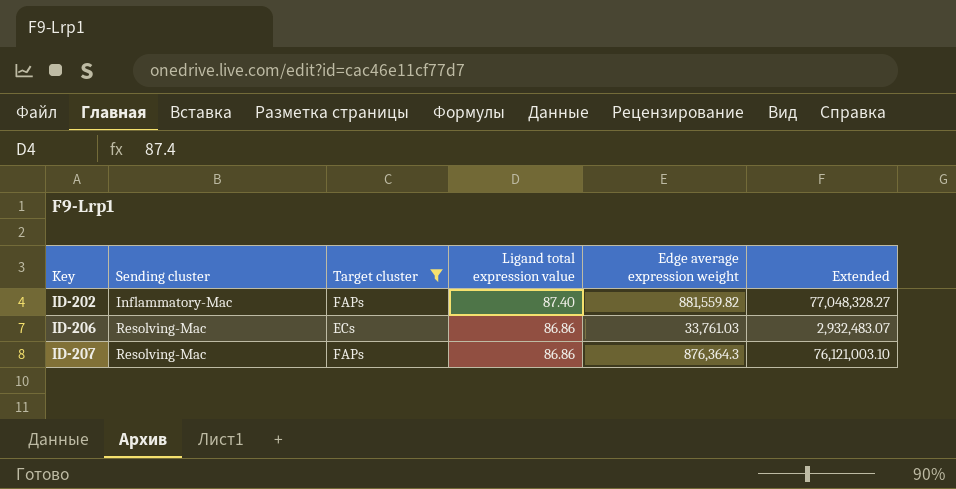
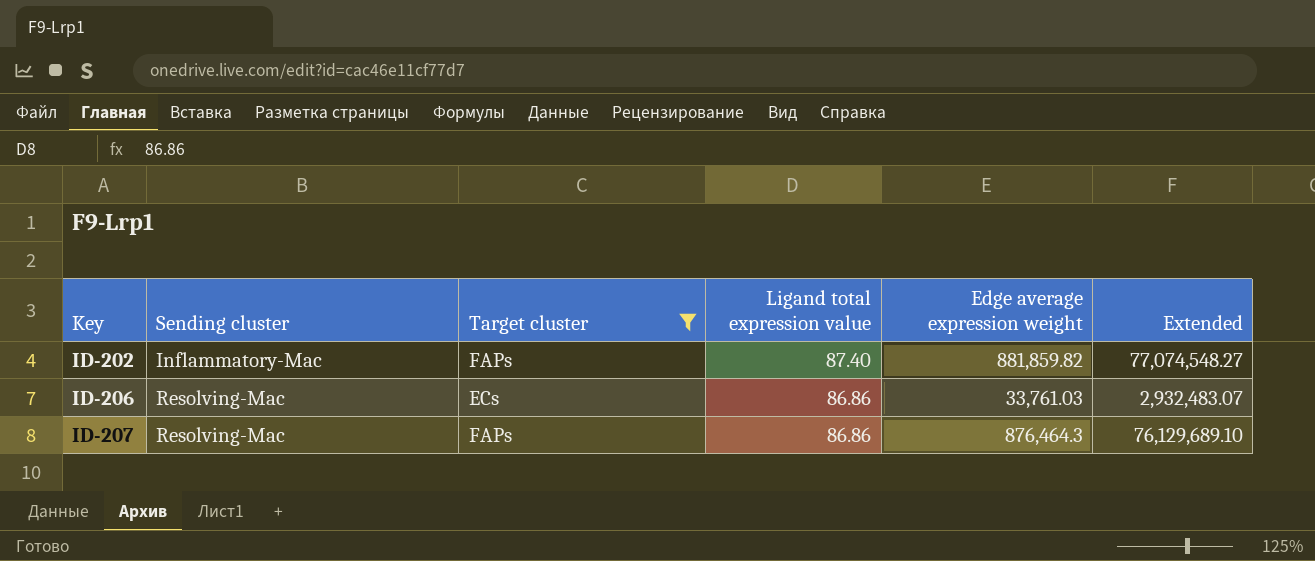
ID-202 | Edge average expression weight: 881,559.82 -> 881,859.82
ID-202 | Extended: 77,048,328.27 -> 77,074,548.27
ID-207 | Edge average expression weight: 876,364.3 -> 876,464.3
ID-207 | Extended: 76,121,003.10 -> 76,129,689.10

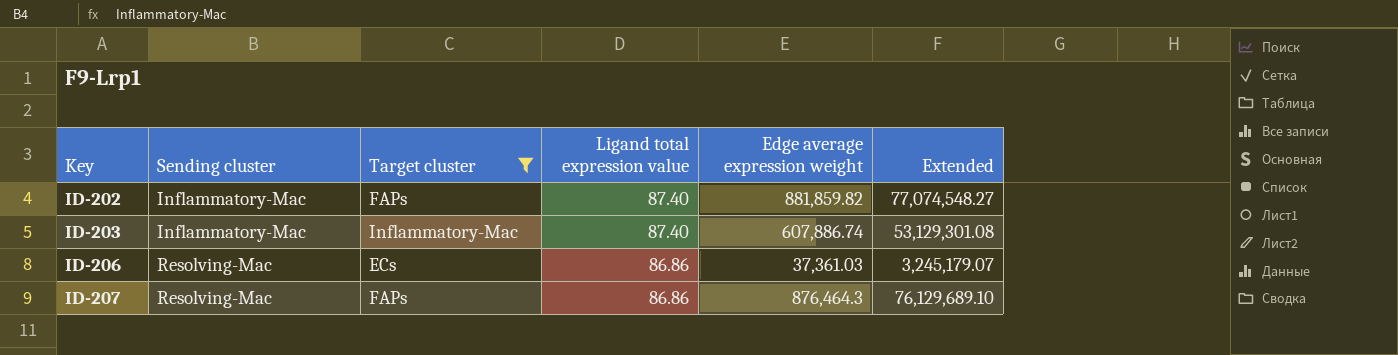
row ID-203: none -> Inflammatory-Mac | Inflammatory-Mac | 87.40 | 607,886.74 | 53,129,301.08
ID-206 | Edge average expression weight: 33,761.03 -> 37,361.03
ID-206 | Extended: 2,932,483.07 -> 3,245,179.07

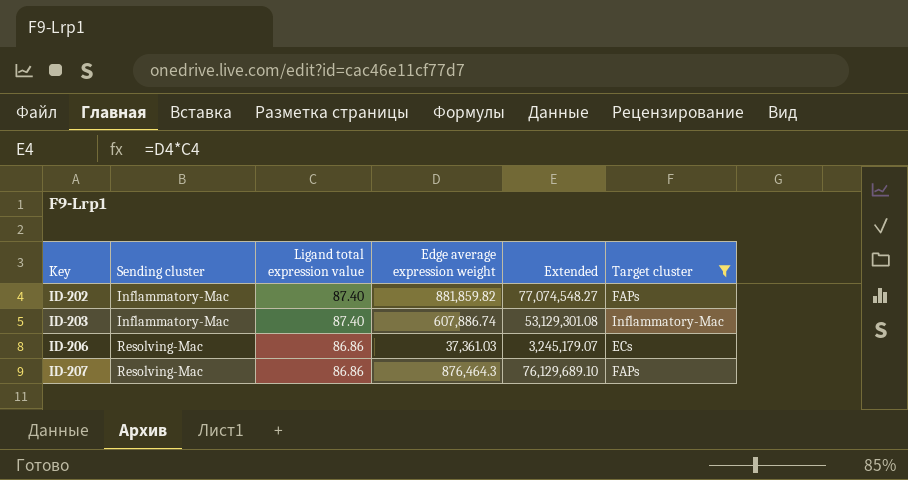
column Target cluster | position: 3 -> 6

